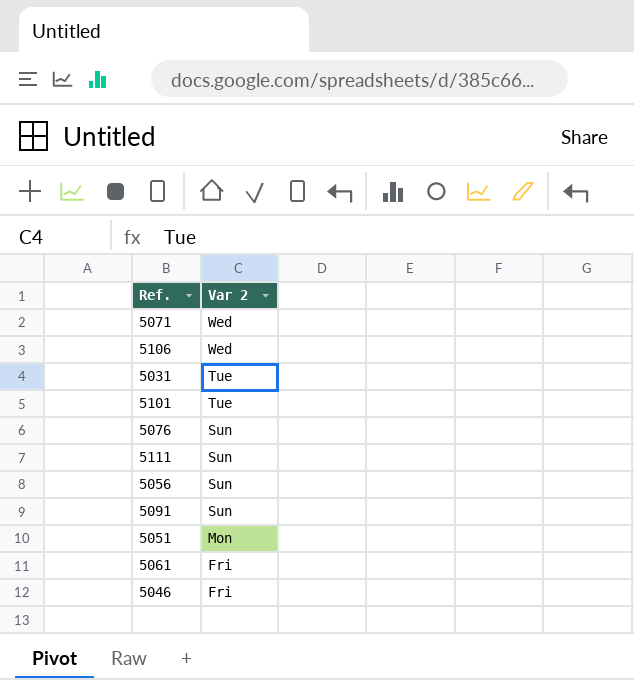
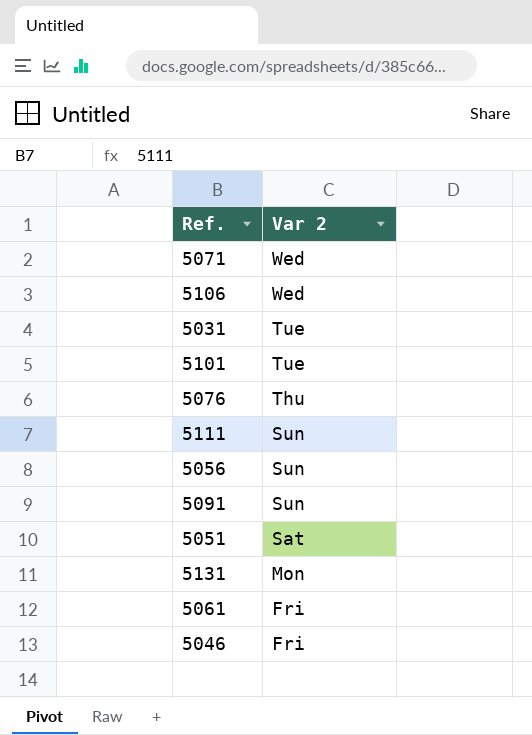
5076 | Var 2: Sun -> Thu
5051 | Var 2: Mon -> Sat
row 5131: none -> Mon

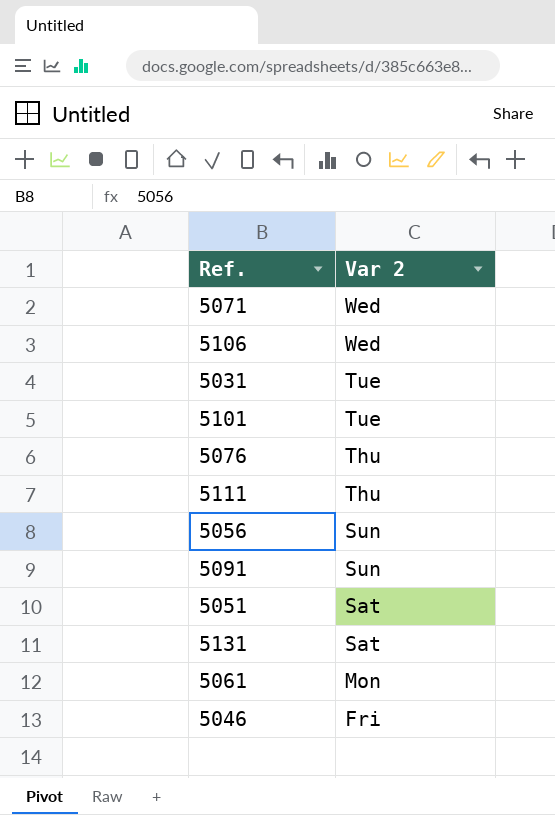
5111 | Var 2: Sun -> Thu
5131 | Var 2: Mon -> Sat
5061 | Var 2: Fri -> Mon

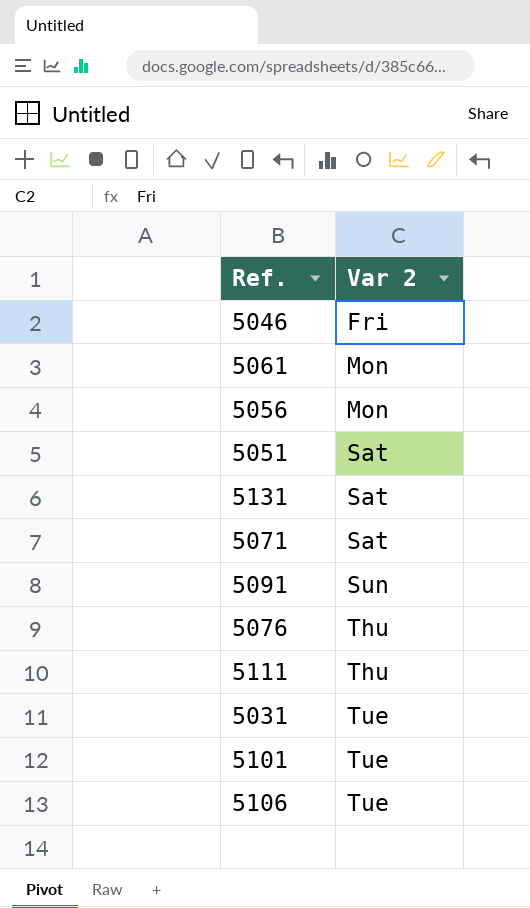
row order: Var 2 descending -> Var 2 ascending
5056 | Var 2: Sun -> Mon
5071 | Var 2: Wed -> Sat
5106 | Var 2: Wed -> Tue

